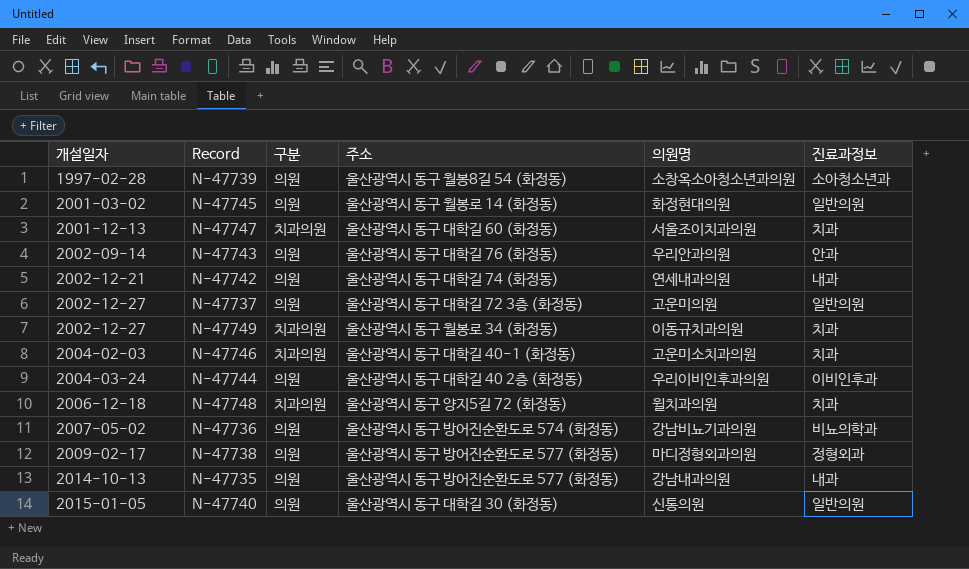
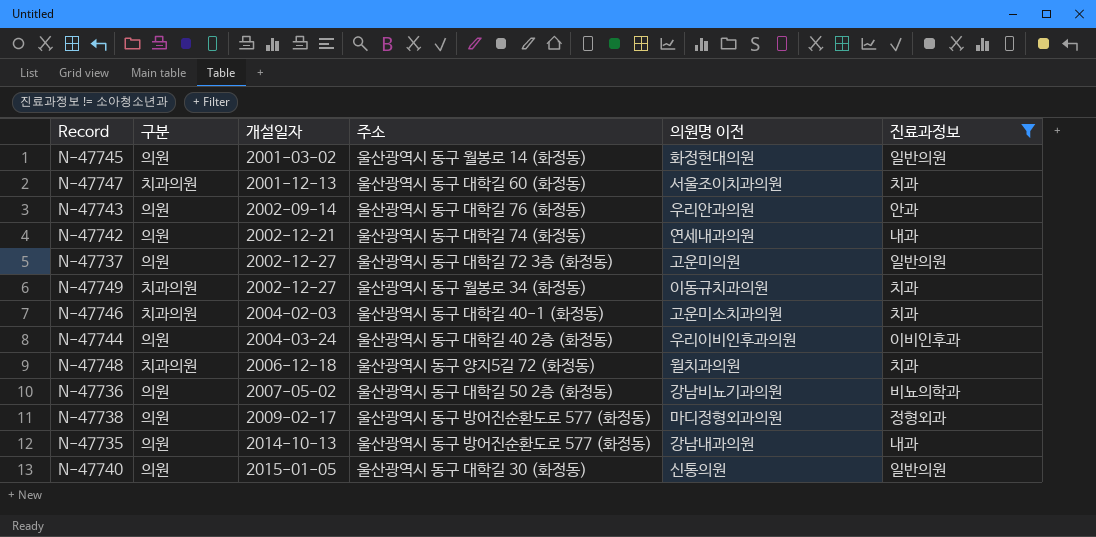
filter: none -> 진료과정보 != 소아청소년과
column 개설일자 | position: 1 -> 3
column name: 의원명 -> 의원명 이전
N-47736 | 주소: 울산광역시 동구 방어진순환도로 574 (화정동) -> 울산광역시 동구 대학길 50 2층 (화정동)

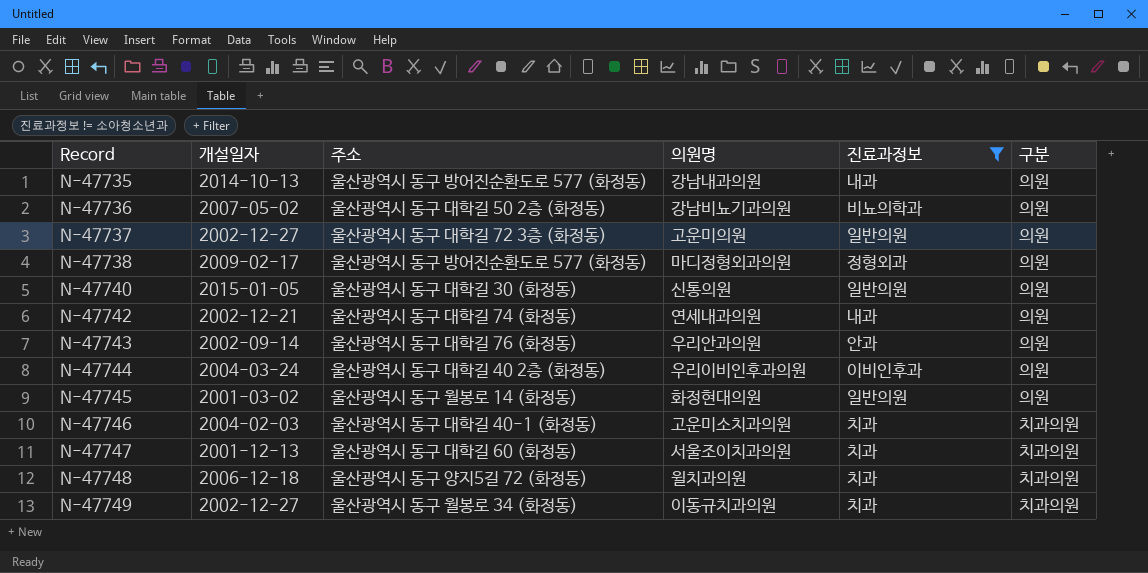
row order: 개설일자 ascending -> Record ascending
column name: 의원명 이전 -> 의원명
column 구분 | position: 2 -> 6

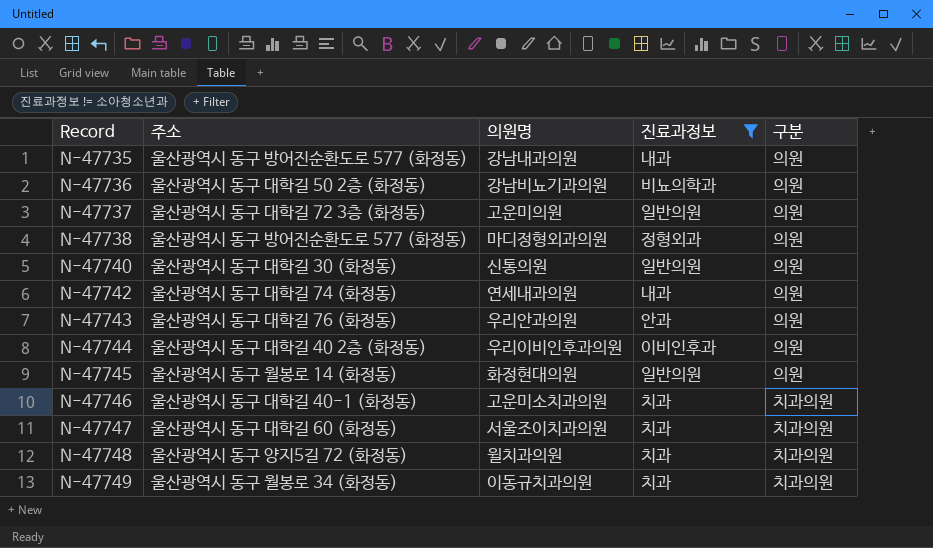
column 개설일자 | position: 2 -> none

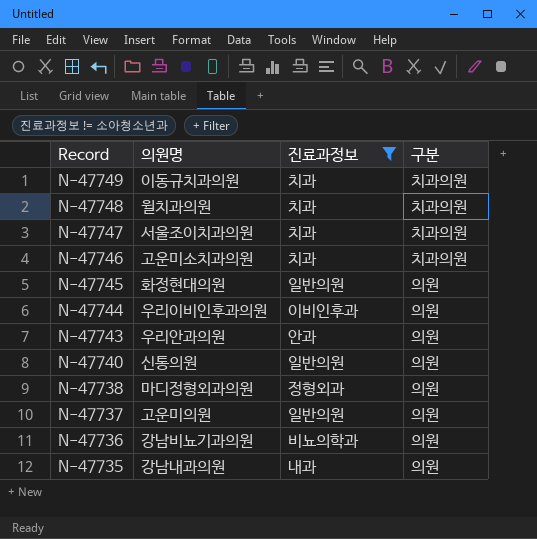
row order: Record ascending -> Record descending
column 주소 | position: 2 -> none
row N-47742: 울산광역시 동구 대학길 74 (화정동) | 연세내과의원 | 내과 | 의원 -> none

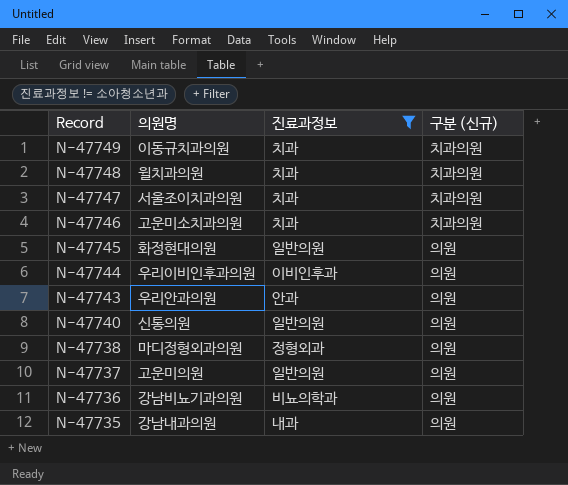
column name: 구분 -> 구분 (신규)

